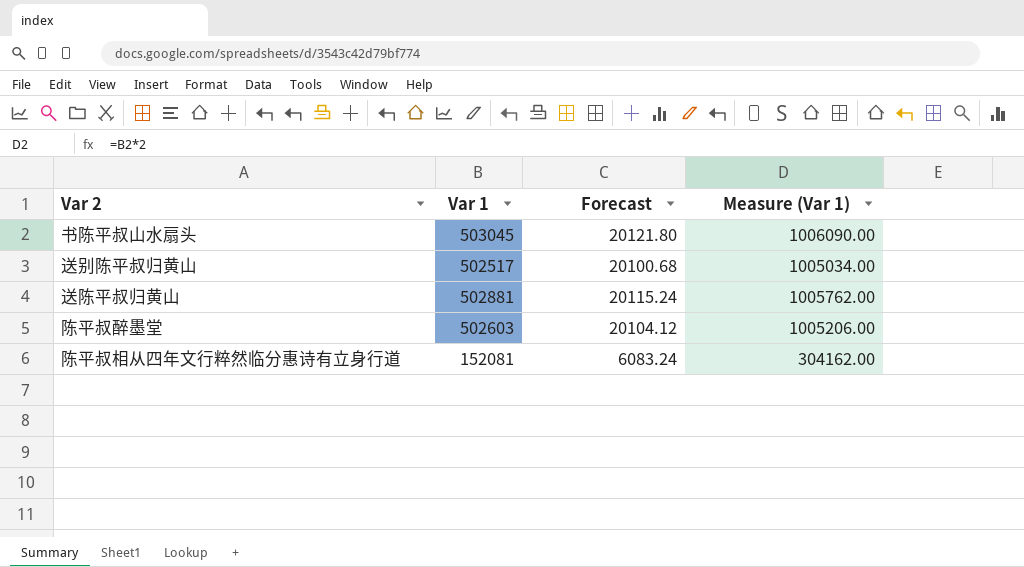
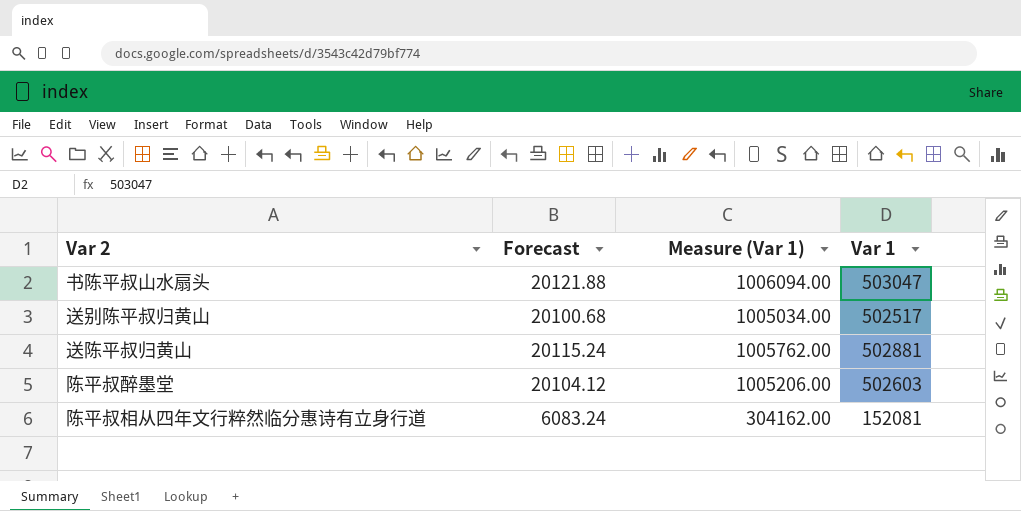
column Var 1 | position: 2 -> 4
书陈平叔山水扇头 | Forecast: 20121.80 -> 20121.88
书陈平叔山水扇头 | Measure (Var 1): 1006090.00 -> 1006094.00
书陈平叔山水扇头 | Var 1: 503045 -> 503047

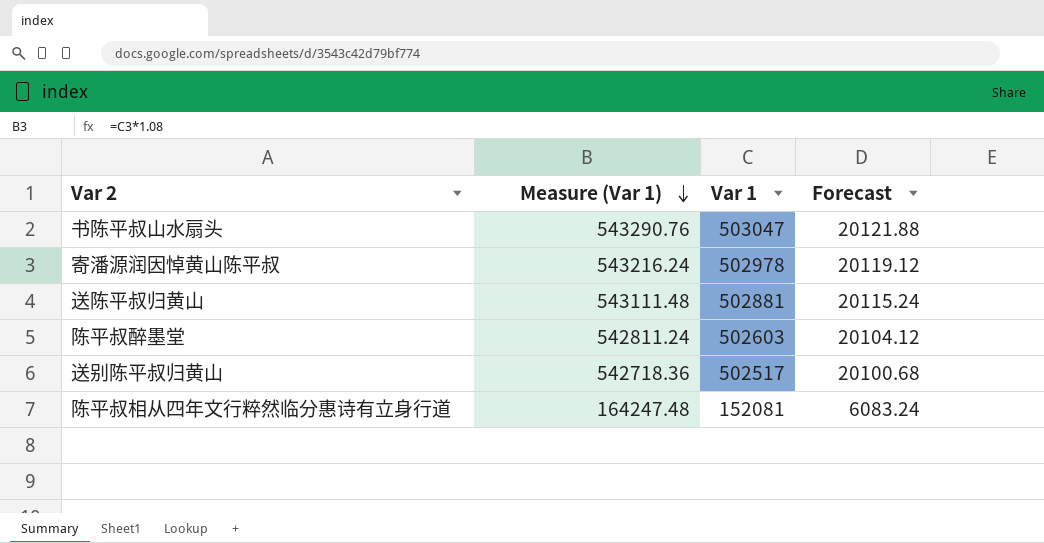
row order: none -> Measure (Var 1) descending
column Measure (Var 1) | formula: [Var 1] * 2 -> [Var 1] * 1.08
column Forecast | position: 2 -> 4
row 寄潘源润因悼黄山陈平叔: none -> 543216.24 | 502978 | 20119.12

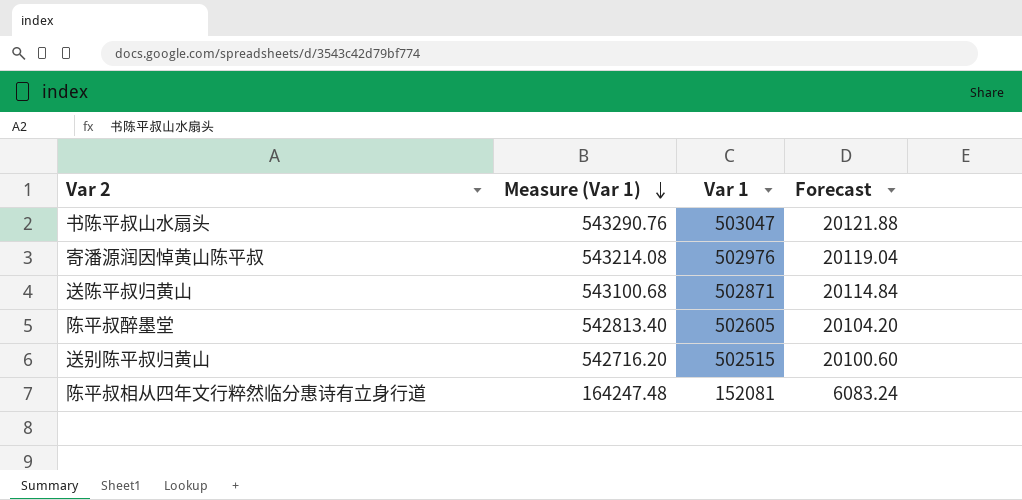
寄潘源润因悼黄山陈平叔 | Measure (Var 1): 543216.24 -> 543214.08
寄潘源润因悼黄山陈平叔 | Var 1: 502978 -> 502976
寄潘源润因悼黄山陈平叔 | Forecast: 20119.12 -> 20119.04
送陈平叔归黄山 | Measure (Var 1): 543111.48 -> 543100.68
送陈平叔归黄山 | Var 1: 502881 -> 502871
送陈平叔归黄山 | Forecast: 20115.24 -> 20114.84
陈平叔醉墨堂 | Measure (Var 1): 542811.24 -> 542813.40
陈平叔醉墨堂 | Var 1: 502603 -> 502605
陈平叔醉墨堂 | Forecast: 20104.12 -> 20104.20
送别陈平叔归黄山 | Measure (Var 1): 542718.36 -> 542716.20
送别陈平叔归黄山 | Var 1: 502517 -> 502515
送别陈平叔归黄山 | Forecast: 20100.68 -> 20100.60

